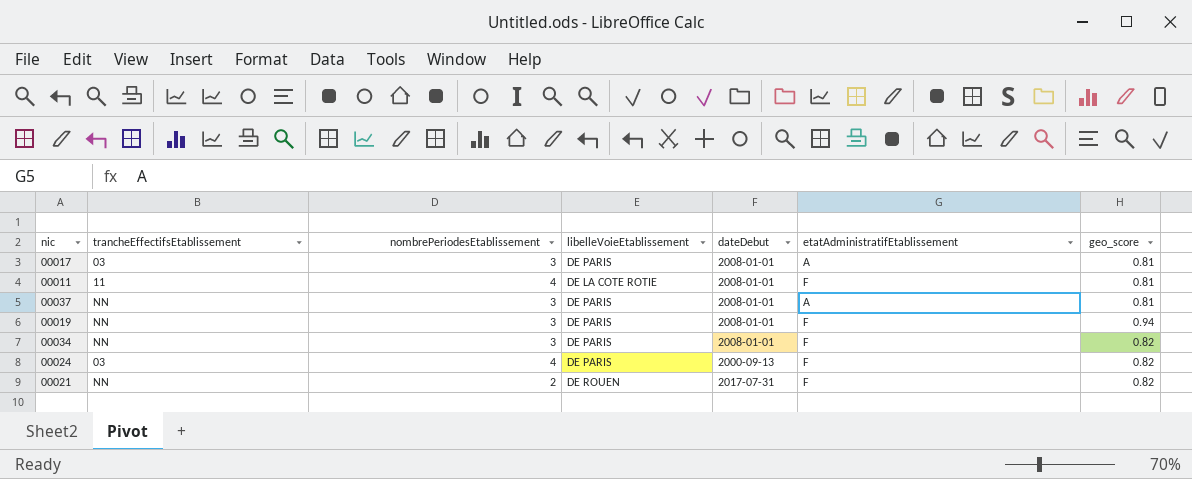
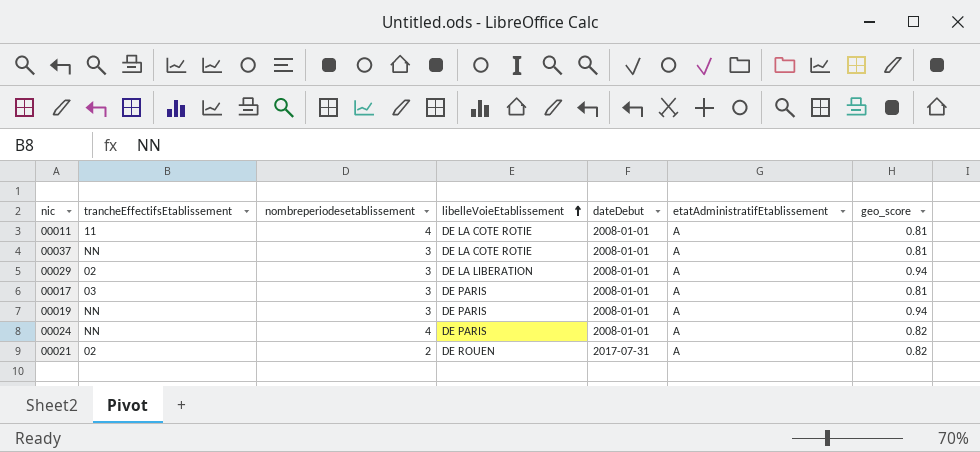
row order: none -> libelleVoieEtablissement ascending
column name: nombrePeriodesEtablissement -> nombreperiodesetablissement
row 00034: NN | 3 | DE PARIS | 2008-01-01 | F | 0.82 -> none
00011 | etatAdministratifEtablissement: F -> A
00037 | libelleVoieEtablissement: DE PARIS -> DE LA COTE ROTIE
row 00029: none -> 02 | 3 | DE LA LIBERATION | 2008-01-01 | A | 0.94
00019 | etatAdministratifEtablissement: F -> A
00024 | trancheEffectifsEtablissement: 03 -> NN
00024 | dateDebut: 2000-09-13 -> 2008-01-01
00024 | etatAdministratifEtablissement: F -> A
00021 | trancheEffectifsEtablissement: NN -> 02
00021 | etatAdministratifEtablissement: F -> A

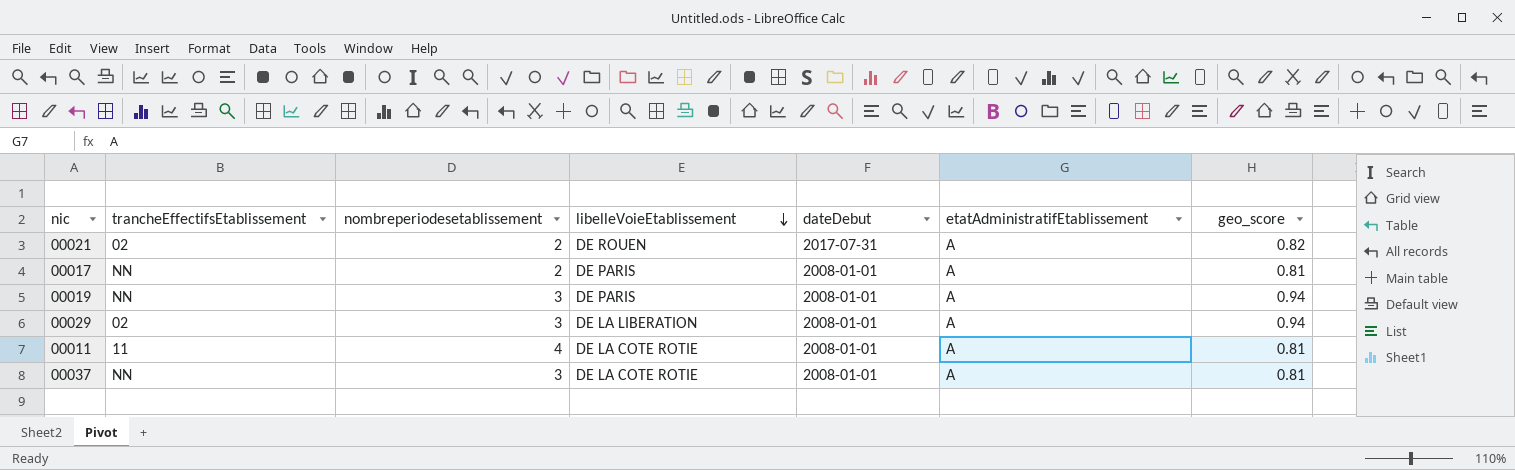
row order: libelleVoieEtablissement ascending -> libelleVoieEtablissement descending
row 00024: NN | 4 | DE PARIS | 2008-01-01 | A | 0.82 -> none
00017 | trancheEffectifsEtablissement: 03 -> NN
00017 | nombreperiodesetablissement: 3 -> 2

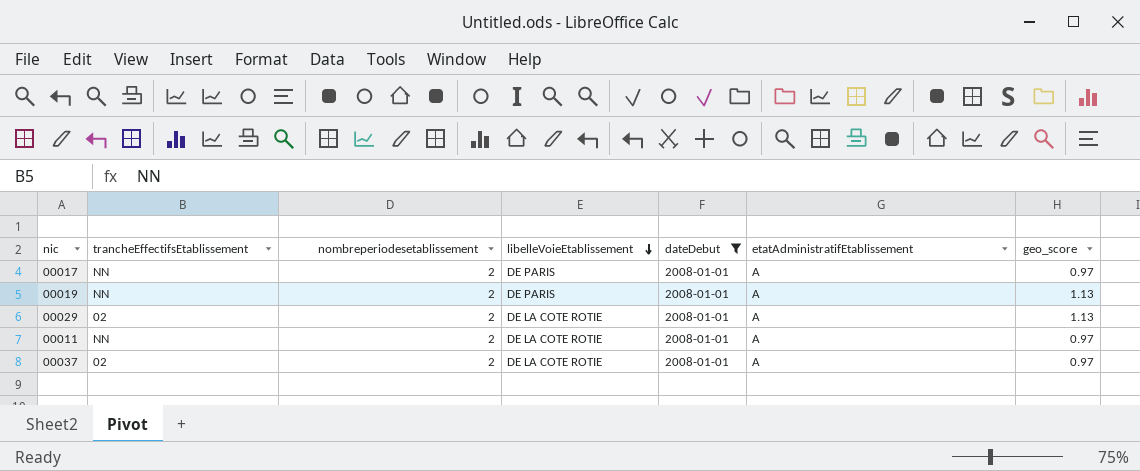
filter: none -> dateDebut = 2008-01-01
00017 | geo_score: 0.81 -> 0.97
00019 | nombreperiodesetablissement: 3 -> 2
00019 | geo_score: 0.94 -> 1.13
00029 | nombreperiodesetablissement: 3 -> 2
00029 | libelleVoieEtablissement: DE LA LIBERATION -> DE LA COTE ROTIE
00029 | geo_score: 0.94 -> 1.13
00011 | trancheEffectifsEtablissement: 11 -> NN
00011 | nombreperiodesetablissement: 4 -> 2
00011 | geo_score: 0.81 -> 0.97
00037 | trancheEffectifsEtablissement: NN -> 02
00037 | nombreperiodesetablissement: 3 -> 2
00037 | geo_score: 0.81 -> 0.97

